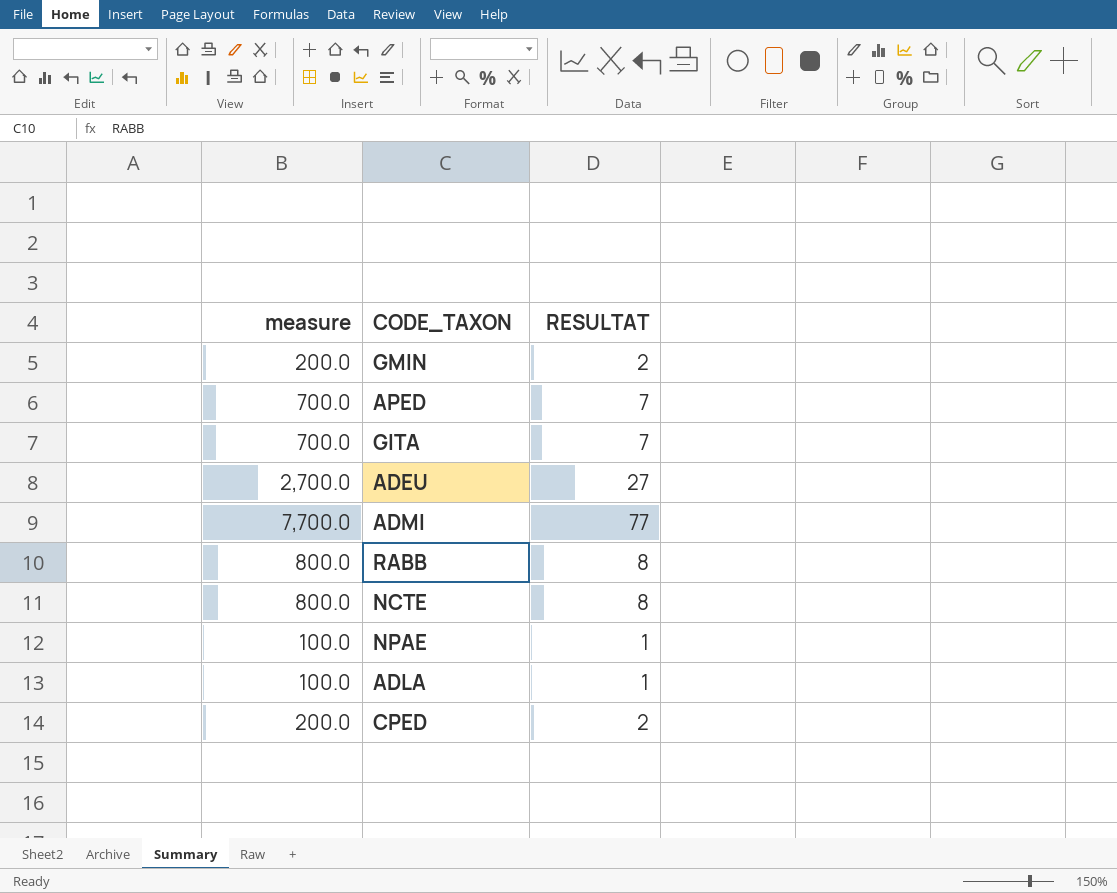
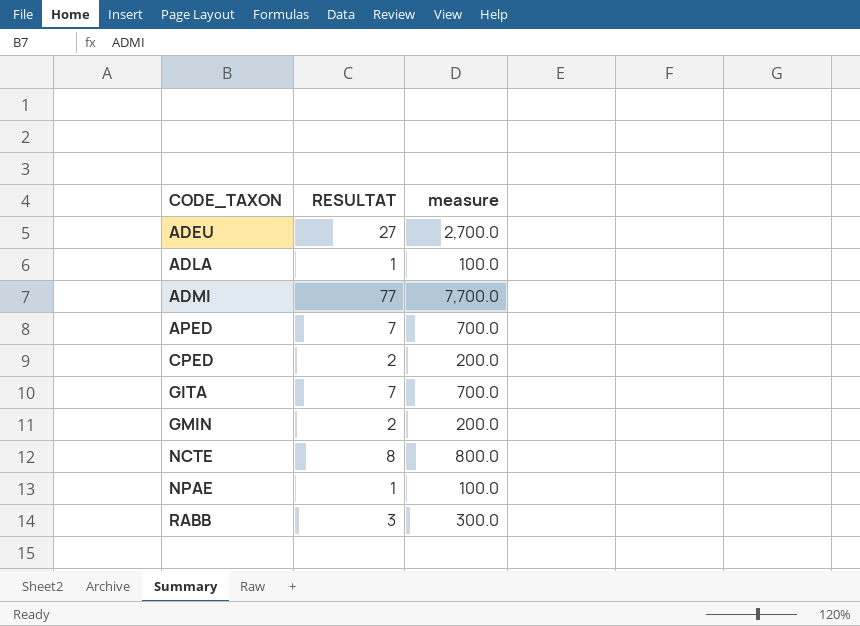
row order: none -> CODE_TAXON ascending
column measure | position: 1 -> 3
RABB | RESULTAT: 8 -> 3
RABB | measure: 800.0 -> 300.0

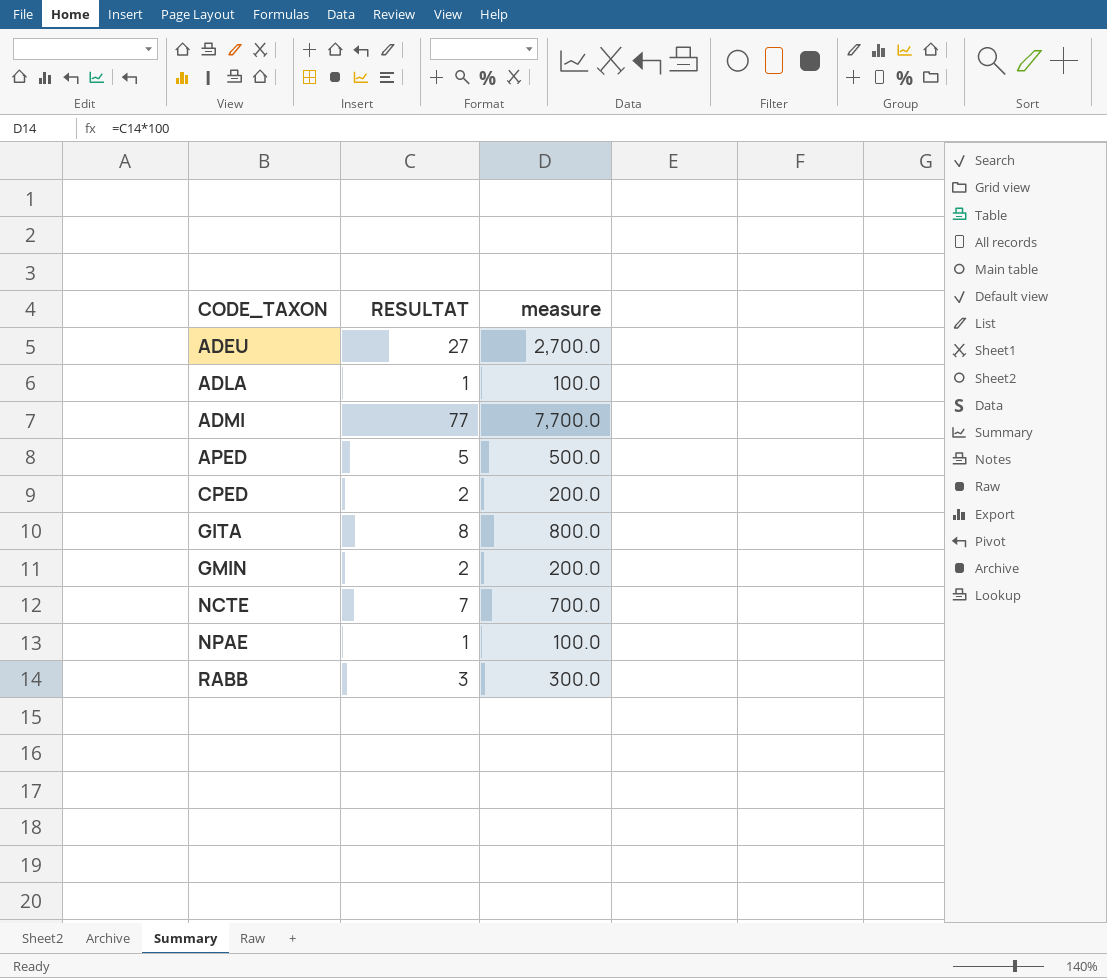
APED | RESULTAT: 7 -> 5
APED | measure: 700.0 -> 500.0
GITA | RESULTAT: 7 -> 8
GITA | measure: 700.0 -> 800.0
NCTE | RESULTAT: 8 -> 7
NCTE | measure: 800.0 -> 700.0

